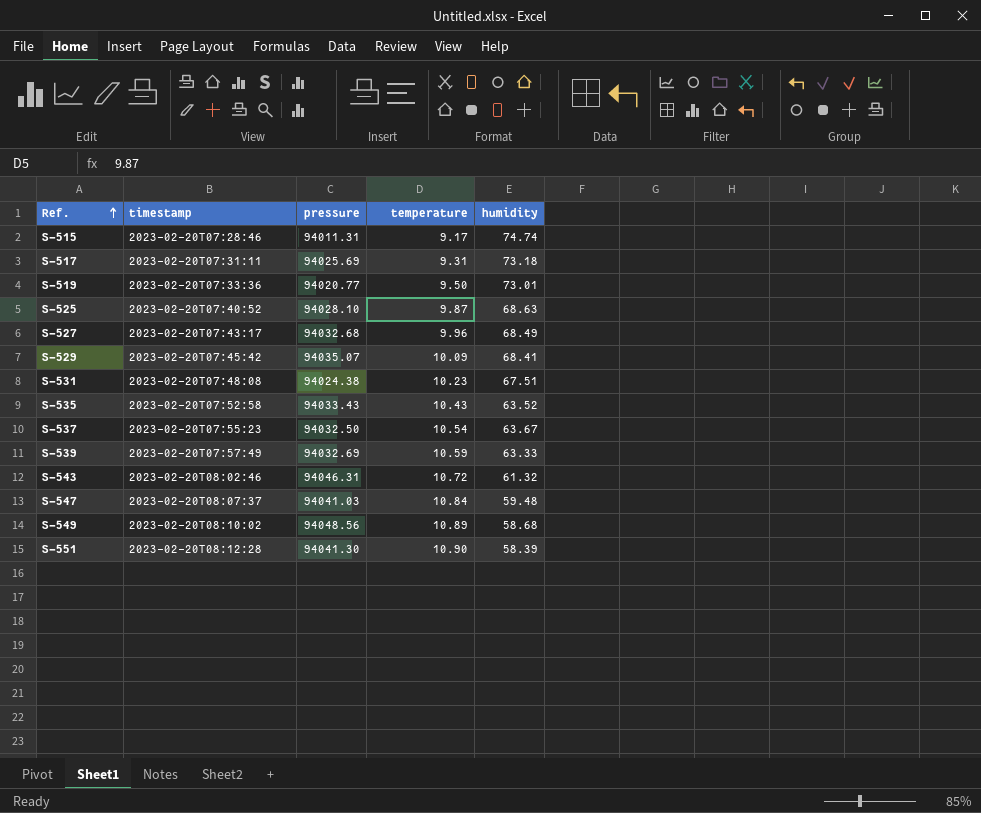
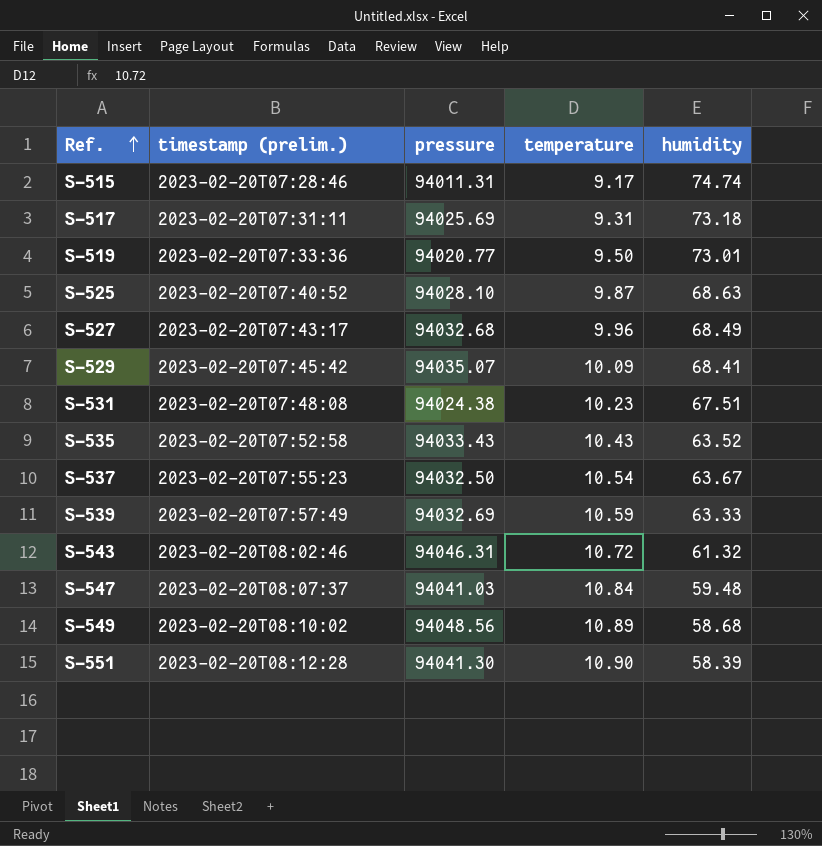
column name: timestamp -> timestamp (prelim.)

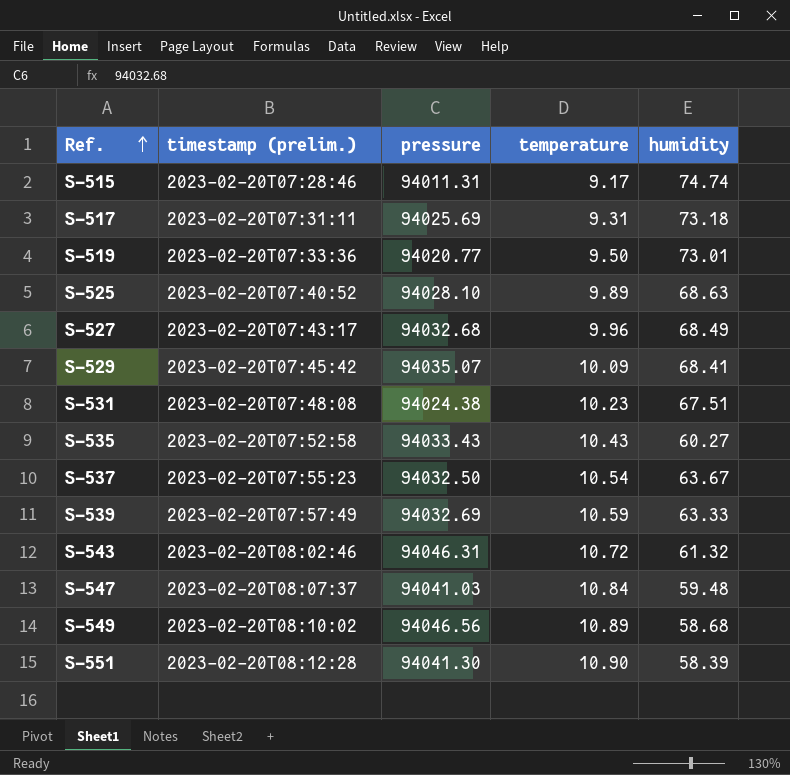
S-525 | temperature: 9.87 -> 9.89
S-535 | humidity: 63.52 -> 60.27
S-549 | pressure: 94048.56 -> 94046.56

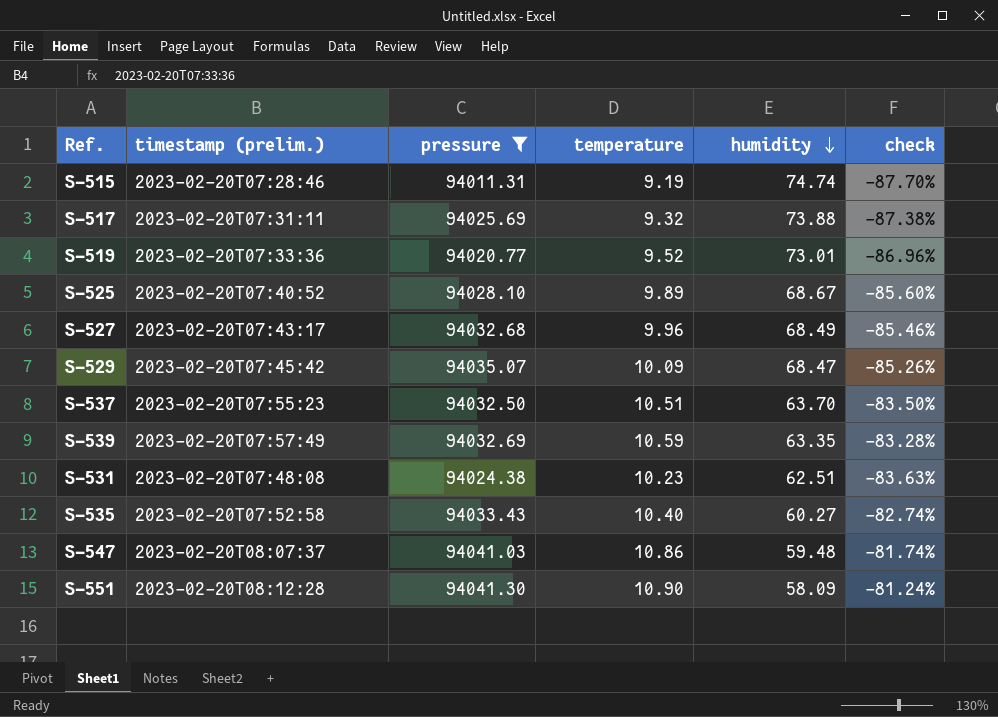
filter: none -> pressure <= 94041.30
row order: Ref. ascending -> humidity descending
column check | formula: none -> ([temperature] - [humidity]) / [humidity]
S-515 | temperature: 9.17 -> 9.19
S-517 | temperature: 9.31 -> 9.32
S-517 | humidity: 73.18 -> 73.88
S-519 | temperature: 9.50 -> 9.52
S-525 | humidity: 68.63 -> 68.67
S-529 | humidity: 68.41 -> 68.47
S-537 | temperature: 10.54 -> 10.51
S-537 | humidity: 63.67 -> 63.70
S-539 | humidity: 63.33 -> 63.35
S-531 | humidity: 67.51 -> 62.51
S-535 | temperature: 10.43 -> 10.40
S-547 | temperature: 10.84 -> 10.86
S-551 | humidity: 58.39 -> 58.09

